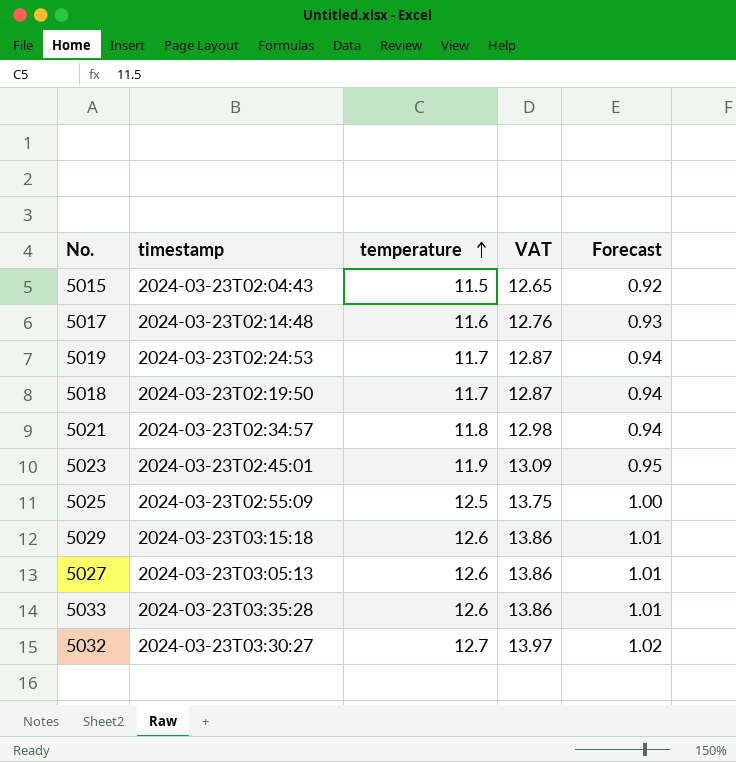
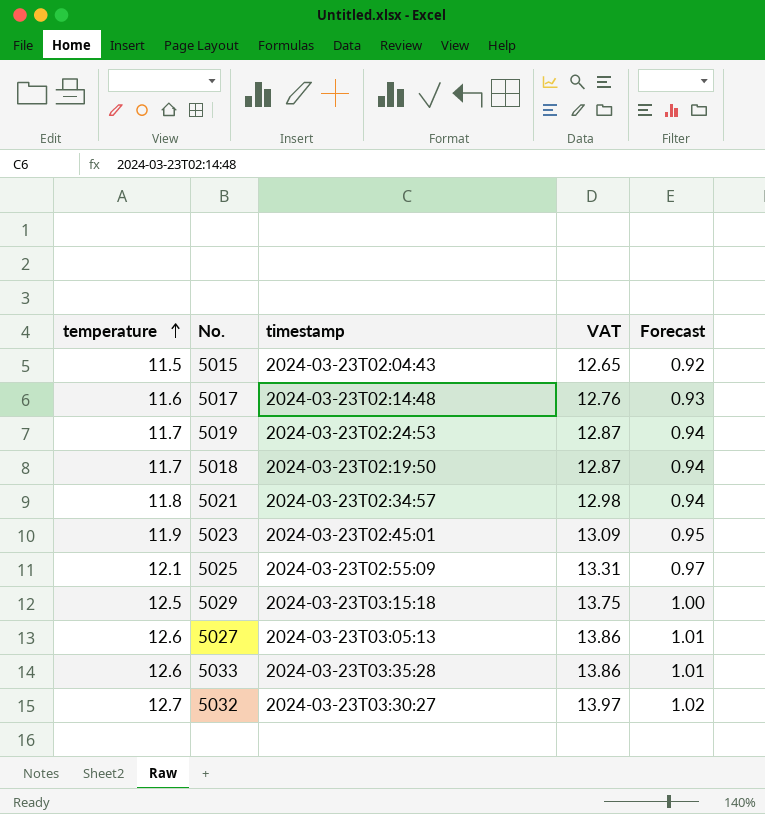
column temperature | position: 3 -> 1
5025 | temperature: 12.5 -> 12.1
5025 | VAT: 13.75 -> 13.31
5025 | Forecast: 1.00 -> 0.97
5029 | temperature: 12.6 -> 12.5
5029 | VAT: 13.86 -> 13.75
5029 | Forecast: 1.01 -> 1.00

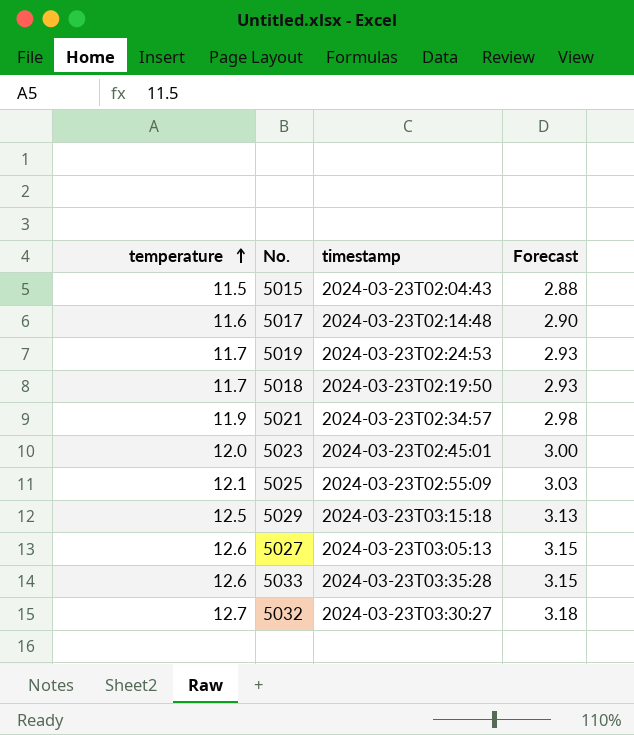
column VAT | formula: [temperature] * 1.1 -> none
column Forecast | formula: [temperature] * 0.08 -> [temperature] * 0.25
5021 | temperature: 11.8 -> 11.9
5023 | temperature: 11.9 -> 12.0

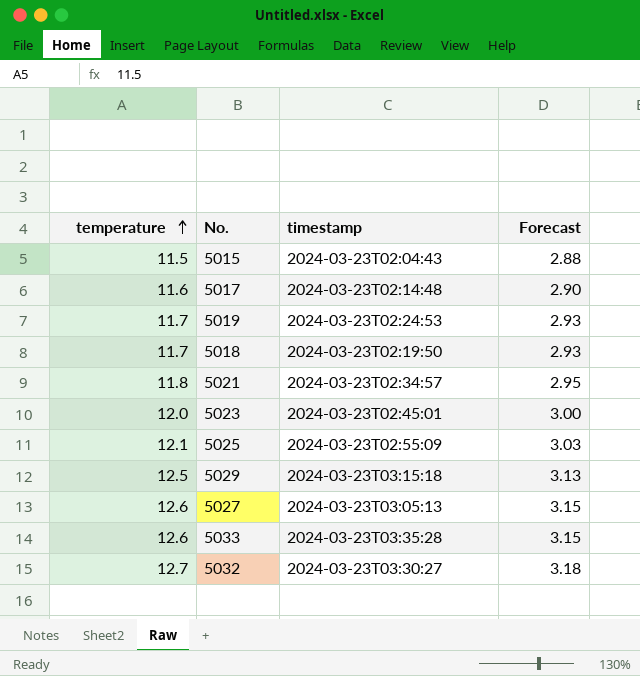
5021 | temperature: 11.9 -> 11.8
5021 | Forecast: 2.98 -> 2.95

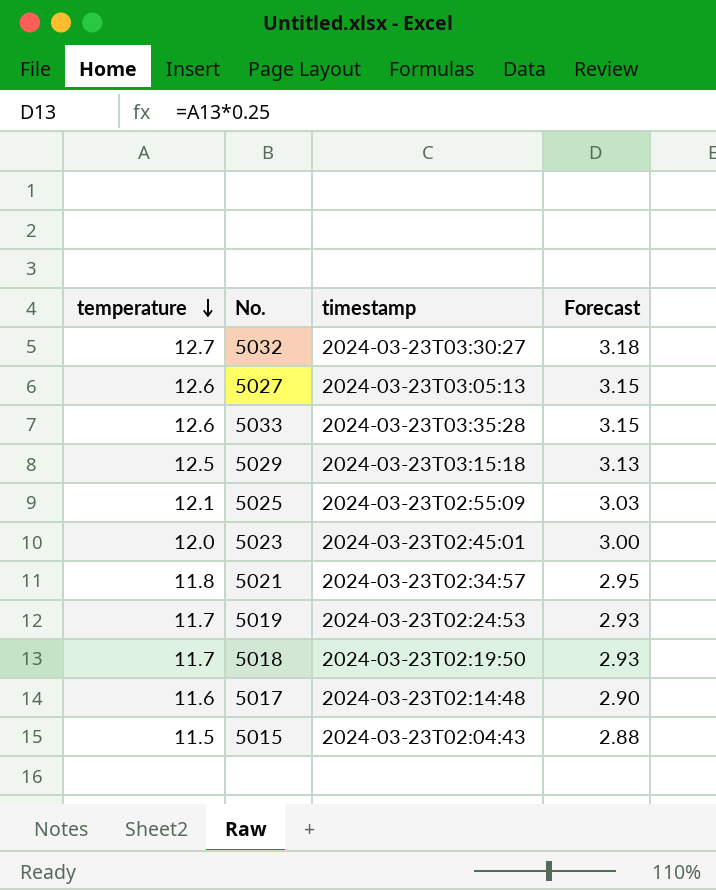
row order: temperature ascending -> temperature descending

